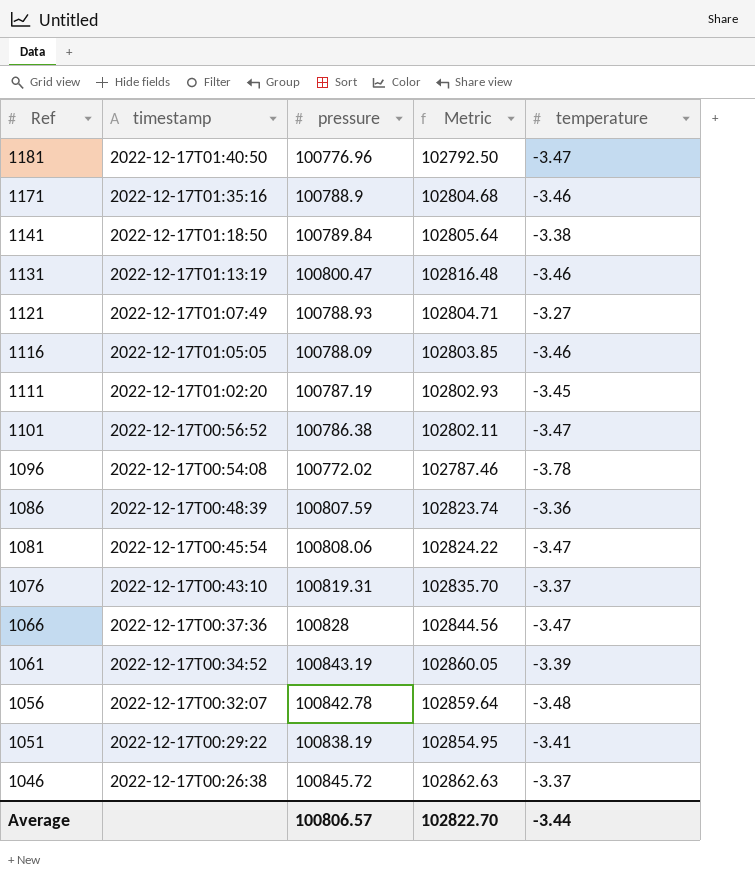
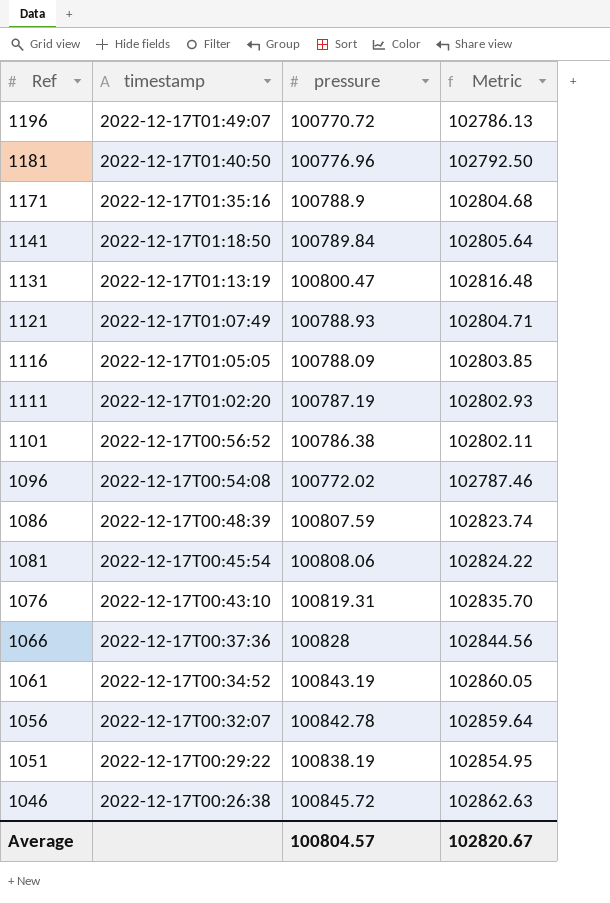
column temperature | position: 5 -> none
row 1196: none -> 2022-12-17T01:49:07 | 100770.72 | 102786.13
Average | pressure: 100806.57 -> 100804.57
Average | Metric: 102822.70 -> 102820.67

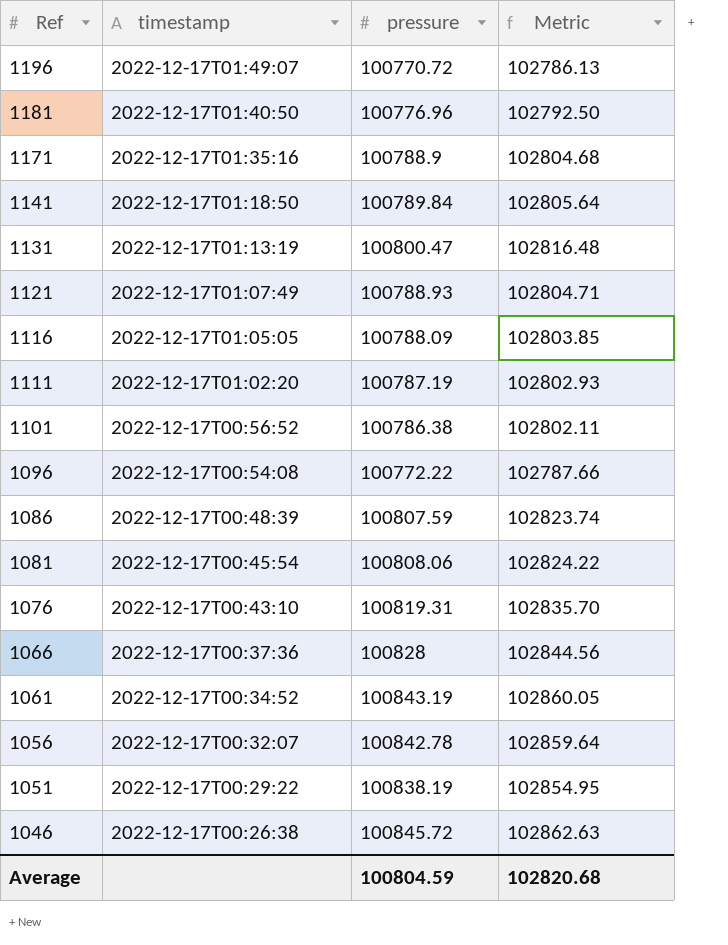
1096 | pressure: 100772.02 -> 100772.22
1096 | Metric: 102787.46 -> 102787.66
Average | pressure: 100804.57 -> 100804.59
Average | Metric: 102820.67 -> 102820.68

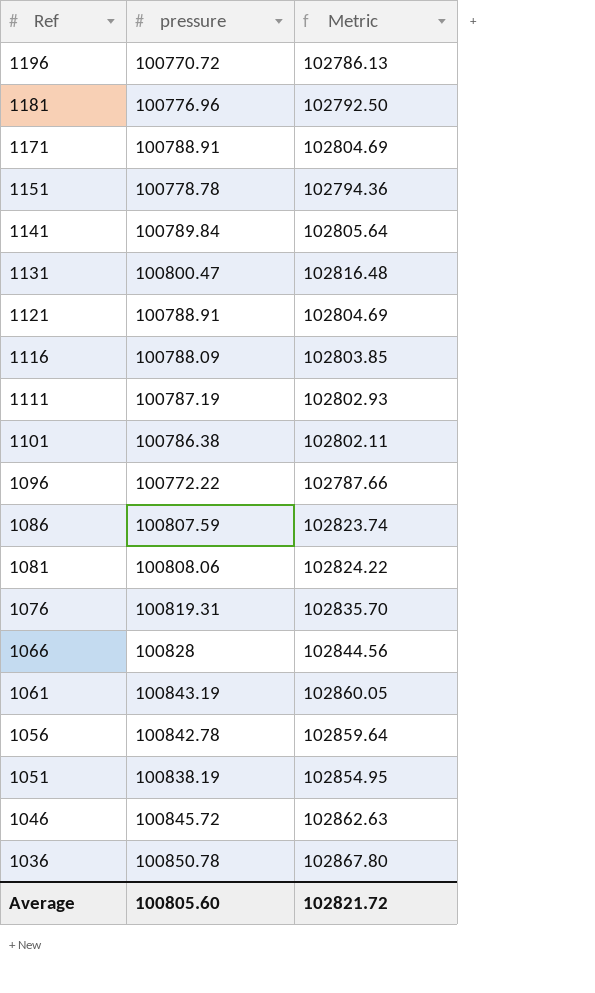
column timestamp | position: 2 -> none
1171 | pressure: 100788.9 -> 100788.91
1171 | Metric: 102804.68 -> 102804.69
row 1151: none -> 100778.78 | 102794.36
1121 | pressure: 100788.93 -> 100788.91
1121 | Metric: 102804.71 -> 102804.69
row 1036: none -> 100850.78 | 102867.80
Average | pressure: 100804.59 -> 100805.60
Average | Metric: 102820.68 -> 102821.72

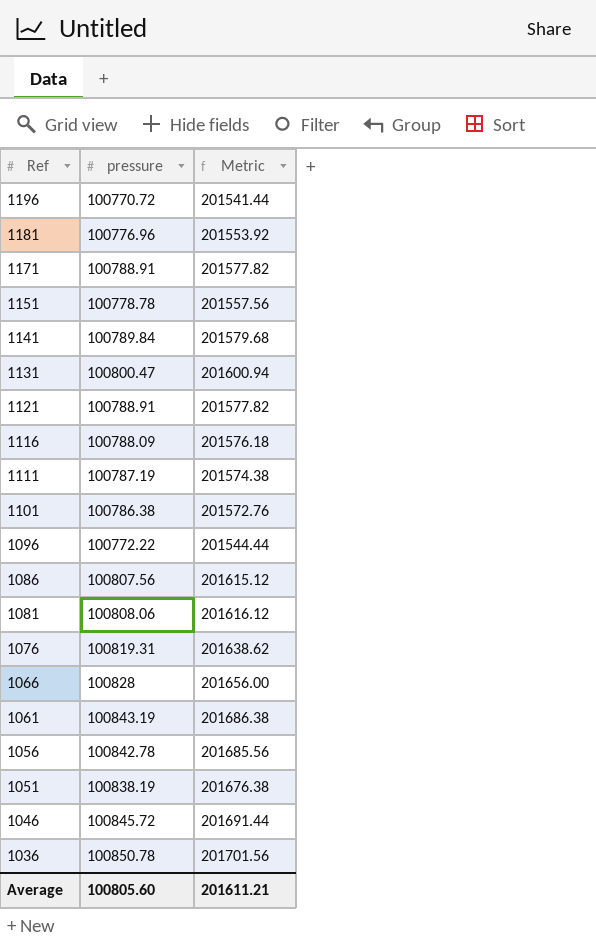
column Metric | formula: [pressure] * 1.02 -> [pressure] * 2
1086 | pressure: 100807.59 -> 100807.56
Average | Metric: 102821.72 -> 201611.21

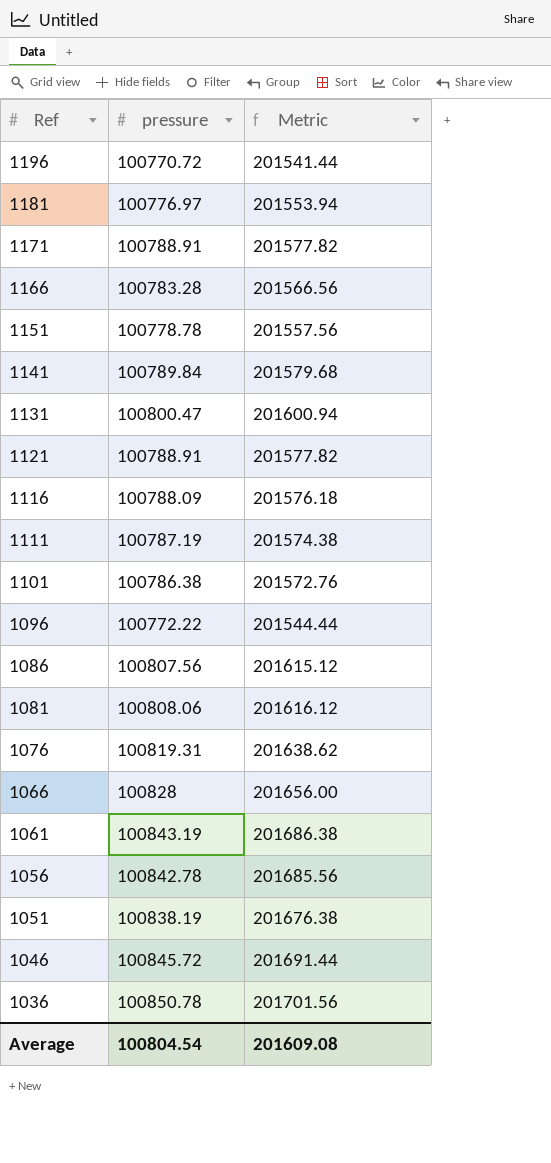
1181 | pressure: 100776.96 -> 100776.97
1181 | Metric: 201553.92 -> 201553.94
row 1166: none -> 100783.28 | 201566.56
Average | pressure: 100805.60 -> 100804.54
Average | Metric: 201611.21 -> 201609.08

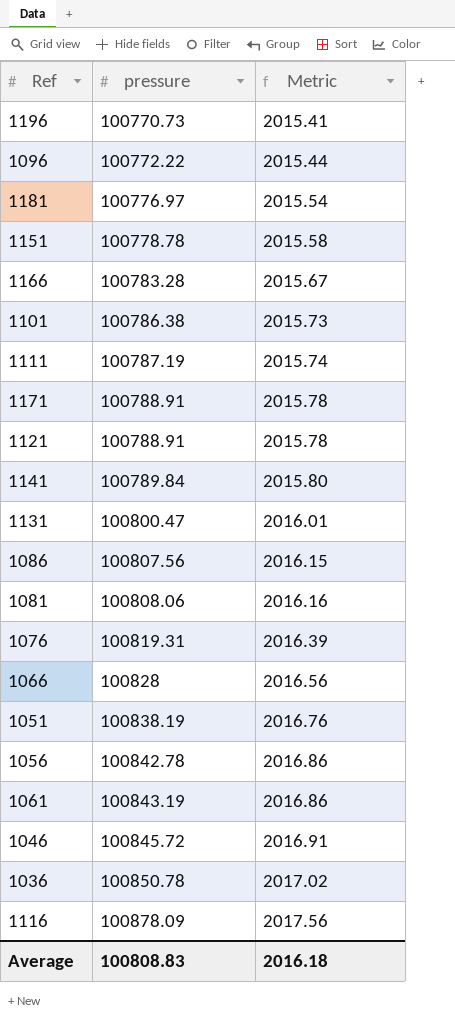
row order: Ref descending -> pressure ascending
column Metric | formula: [pressure] * 2 -> [pressure] * 0.02
1196 | pressure: 100770.72 -> 100770.73
1116 | pressure: 100788.09 -> 100878.09
Average | pressure: 100804.54 -> 100808.83
Average | Metric: 201609.08 -> 2016.18

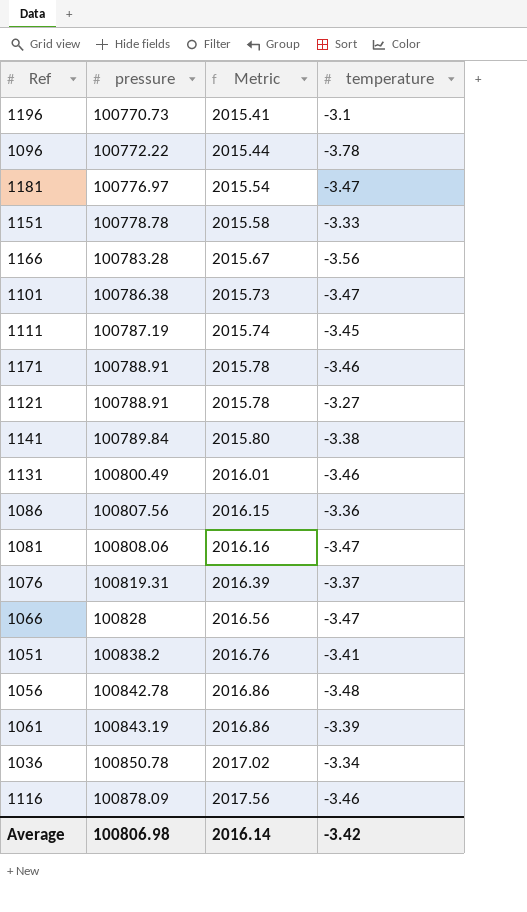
column temperature | position: none -> 4
row 1046: 100845.72 | 2016.91 -> none
1131 | pressure: 100800.47 -> 100800.49
1051 | pressure: 100838.19 -> 100838.2
Average | pressure: 100808.83 -> 100806.98
Average | Metric: 2016.18 -> 2016.14

